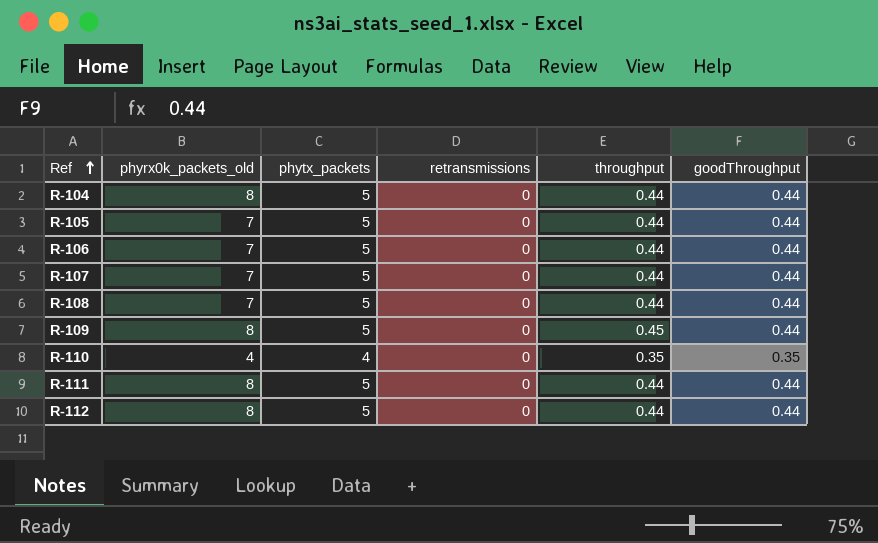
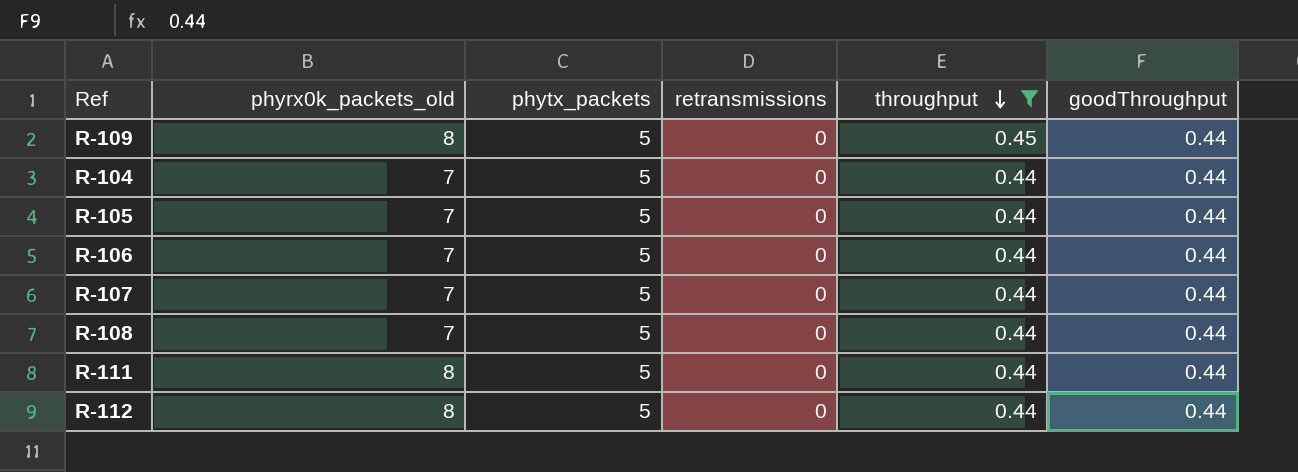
filter: none -> throughput != 0.35
row order: Ref ascending -> throughput descending
R-104 | phyrx0k_packets_old: 8 -> 7

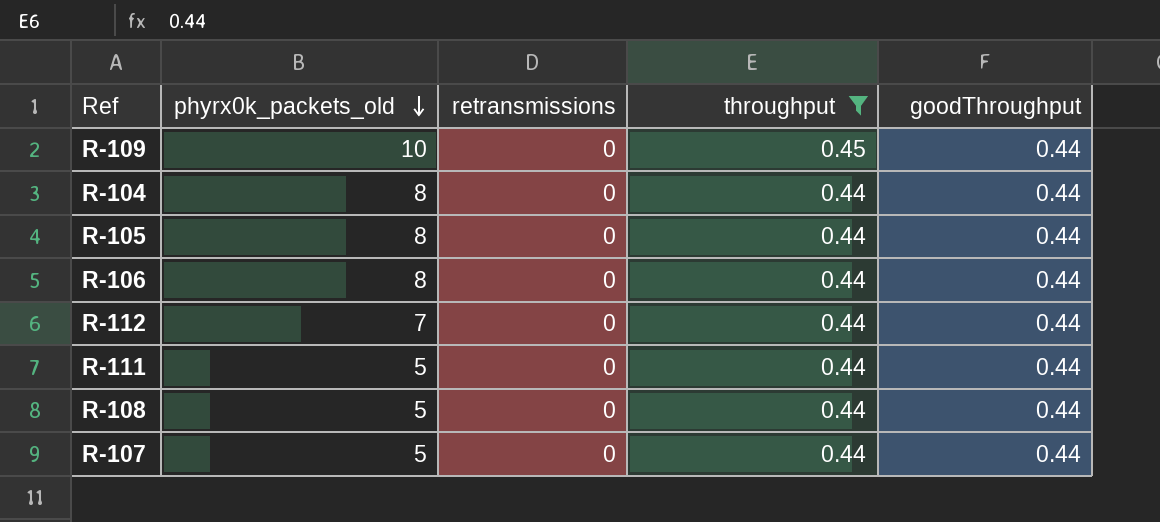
row order: throughput descending -> phyrx0k_packets_old descending
column phytx_packets | position: 3 -> none
R-109 | phyrx0k_packets_old: 8 -> 10
R-104 | phyrx0k_packets_old: 7 -> 8
R-105 | phyrx0k_packets_old: 7 -> 8
R-106 | phyrx0k_packets_old: 7 -> 8
R-112 | phyrx0k_packets_old: 8 -> 7
R-111 | phyrx0k_packets_old: 8 -> 5
R-108 | phyrx0k_packets_old: 7 -> 5
R-107 | phyrx0k_packets_old: 7 -> 5

